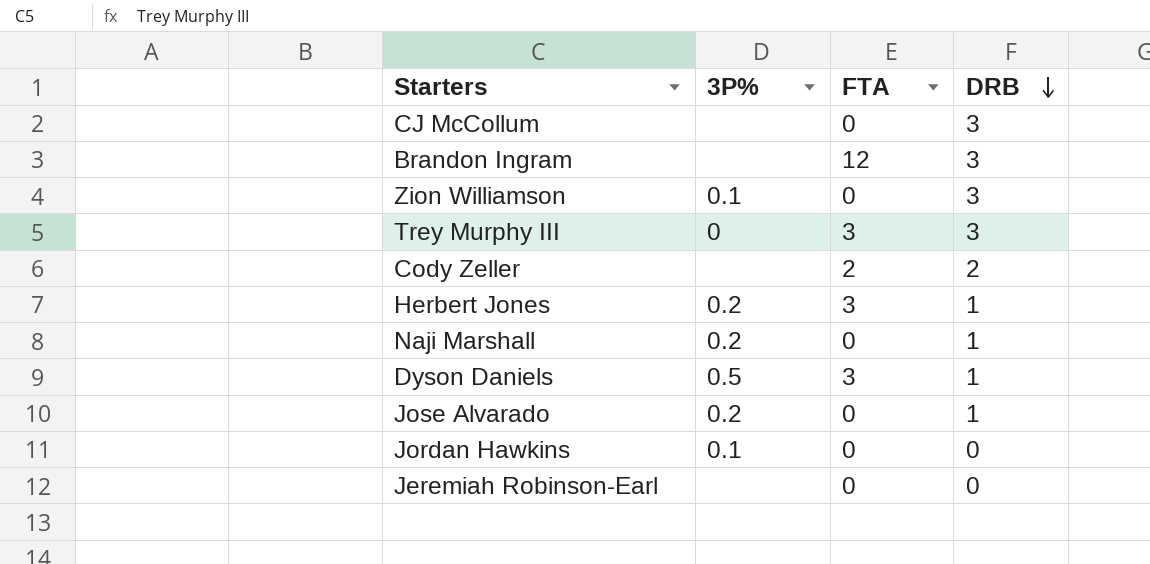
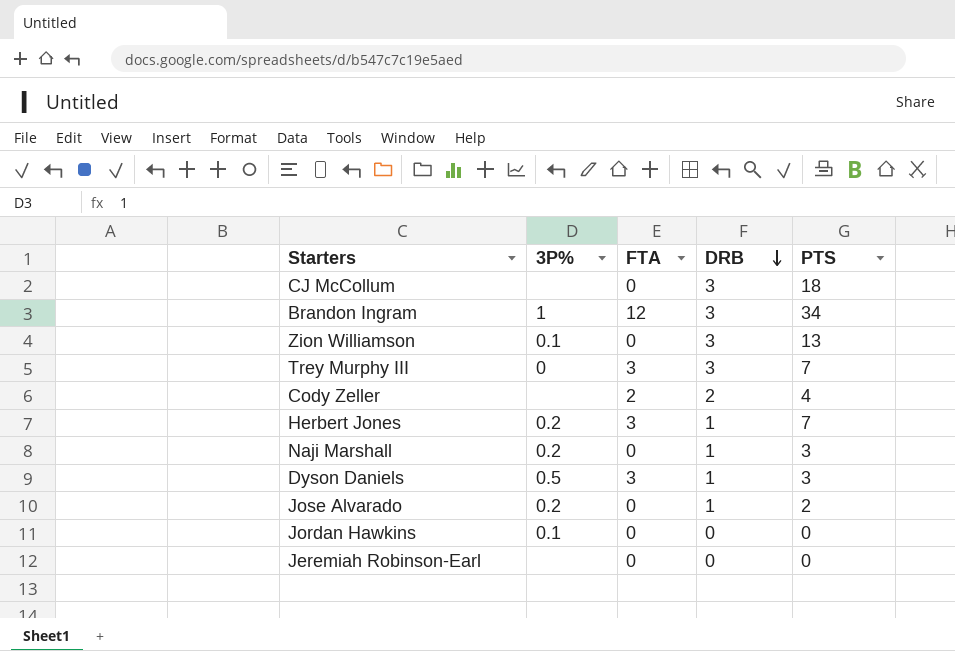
column PTS | position: none -> 5
Brandon Ingram | 3P%: none -> 1

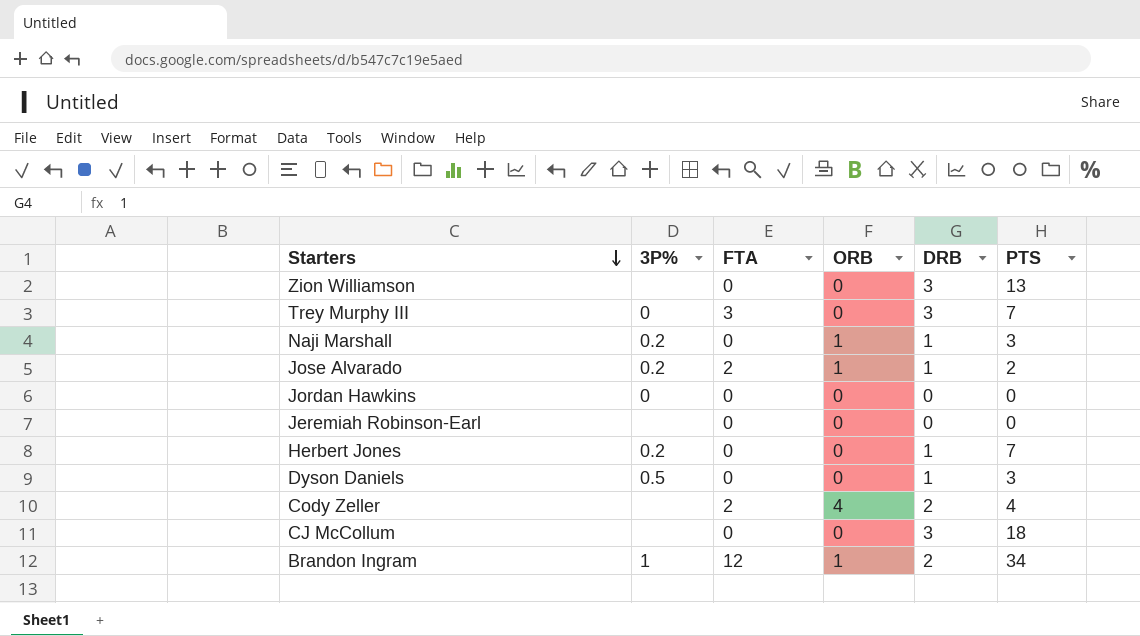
row order: DRB descending -> Starters descending
column ORB | position: none -> 4
Zion Williamson | 3P%: 0.1 -> none
Jose Alvarado | FTA: 0 -> 2
Jordan Hawkins | 3P%: 0.1 -> 0
Herbert Jones | FTA: 3 -> 0
Dyson Daniels | FTA: 3 -> 0
Brandon Ingram | DRB: 3 -> 2

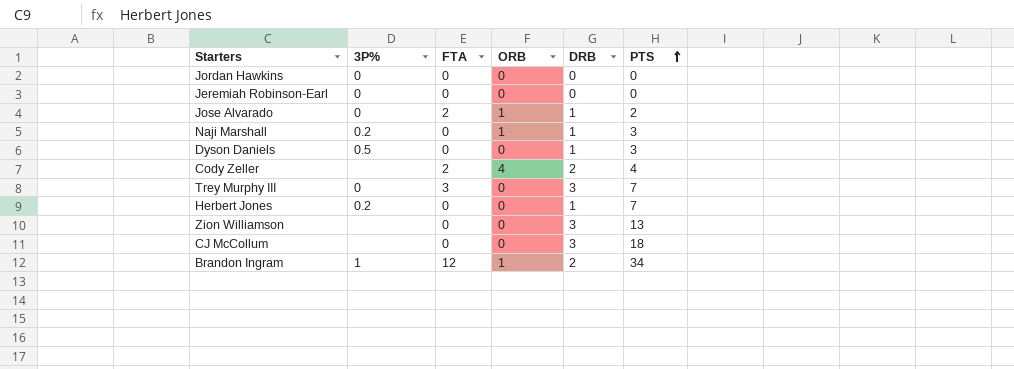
row order: Starters descending -> PTS ascending
Jeremiah Robinson-Earl | 3P%: none -> 0
Jose Alvarado | 3P%: 0.2 -> 0

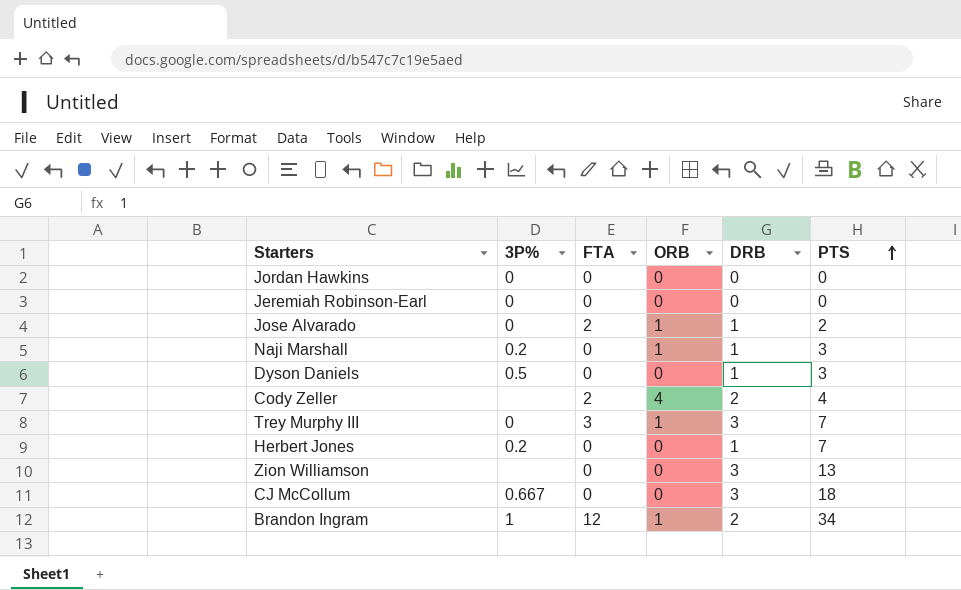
Trey Murphy III | ORB: 0 -> 1
CJ McCollum | 3P%: none -> 0.667

